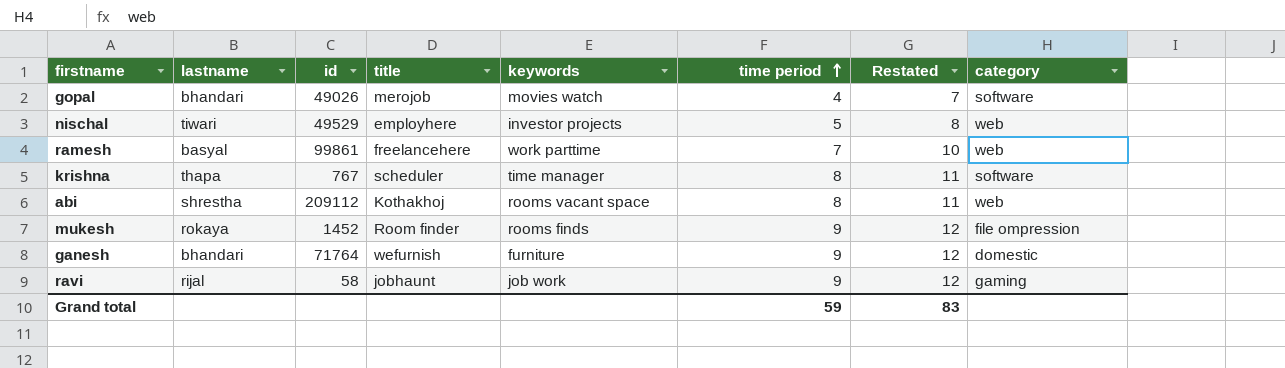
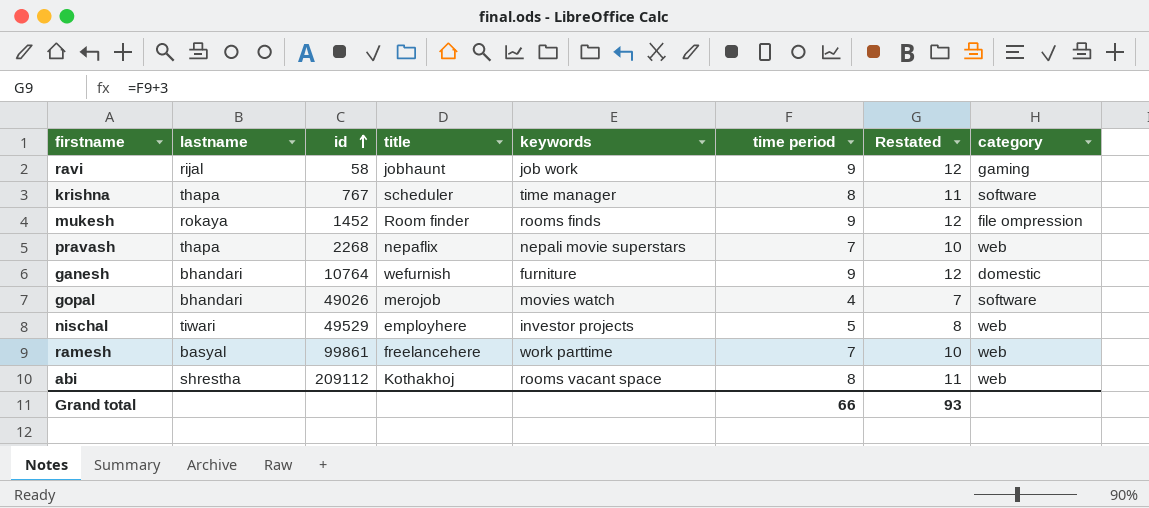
row order: time period ascending -> id ascending
row pravash: none -> thapa | 2268 | nepaflix | nepali movie superstars | 7 | 10 | web
ganesh | id: 71764 -> 10764
Grand total | time period: 59 -> 66
Grand total | Restated: 83 -> 93

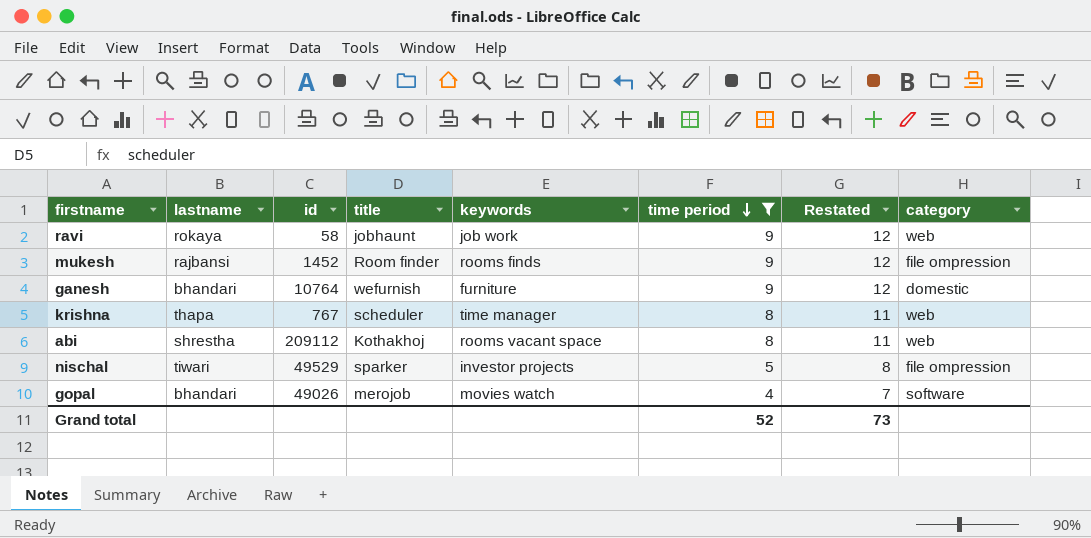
filter: none -> time period != 7
row order: id ascending -> time period descending
ravi | lastname: rijal -> rokaya
ravi | category: gaming -> web
mukesh | lastname: rokaya -> rajbansi
krishna | category: software -> web
nischal | title: employhere -> sparker
nischal | category: web -> file ompression
Grand total | time period: 66 -> 52
Grand total | Restated: 93 -> 73

